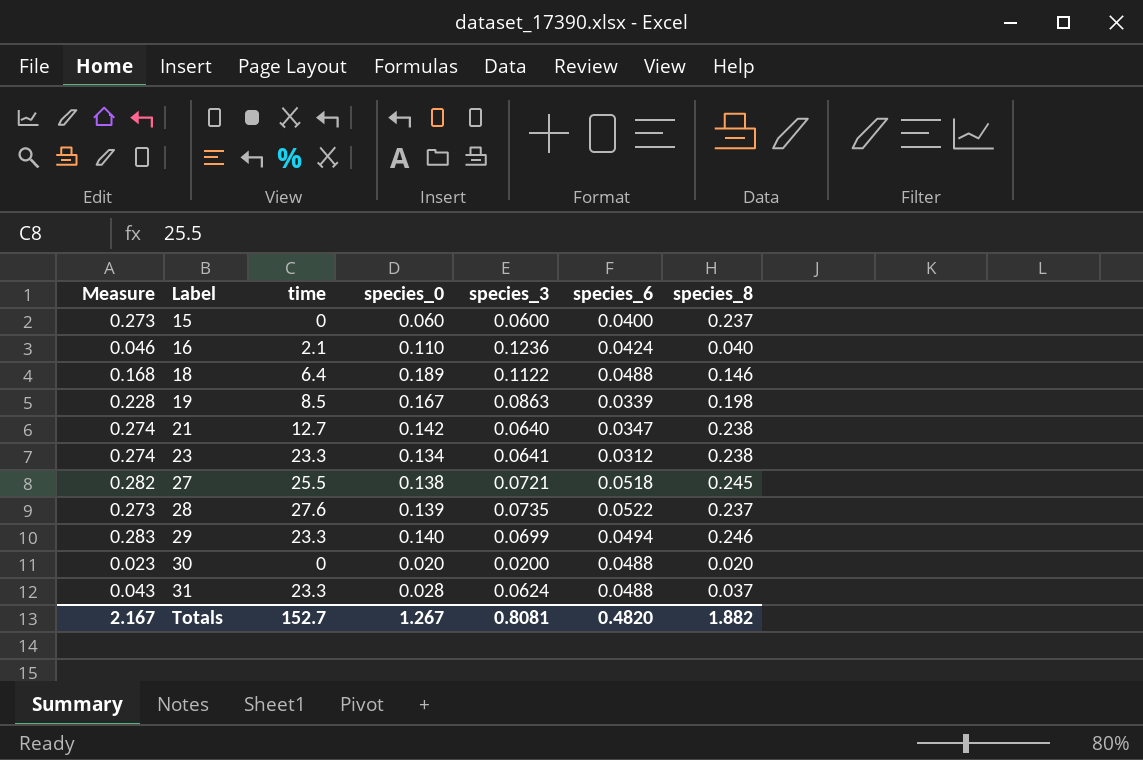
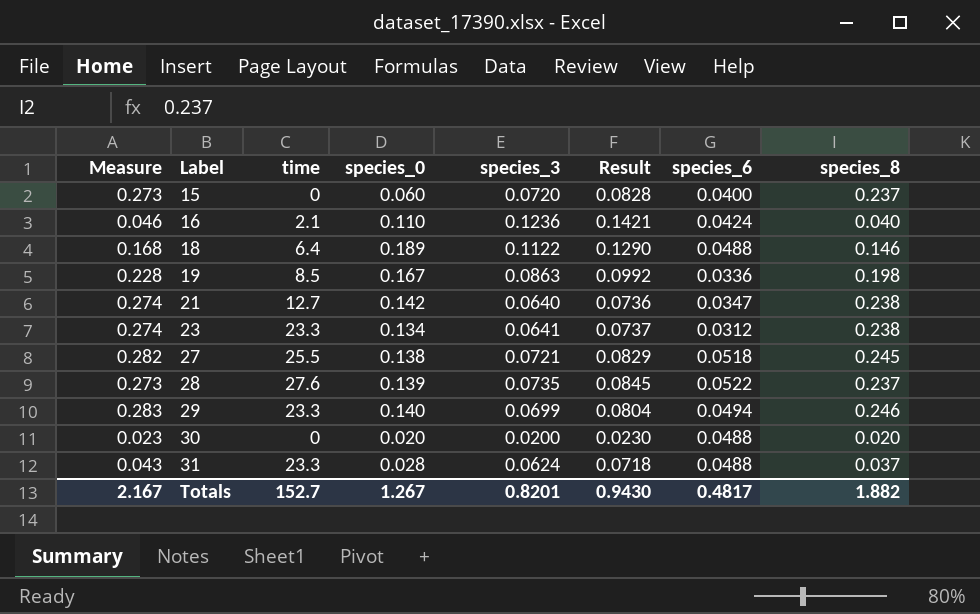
column Result | formula: none -> [species_3] * 1.15
15 | species_3: 0.0600 -> 0.0720
19 | species_6: 0.0339 -> 0.0336
Totals | species_3: 0.8081 -> 0.8201
Totals | species_6: 0.4820 -> 0.4817

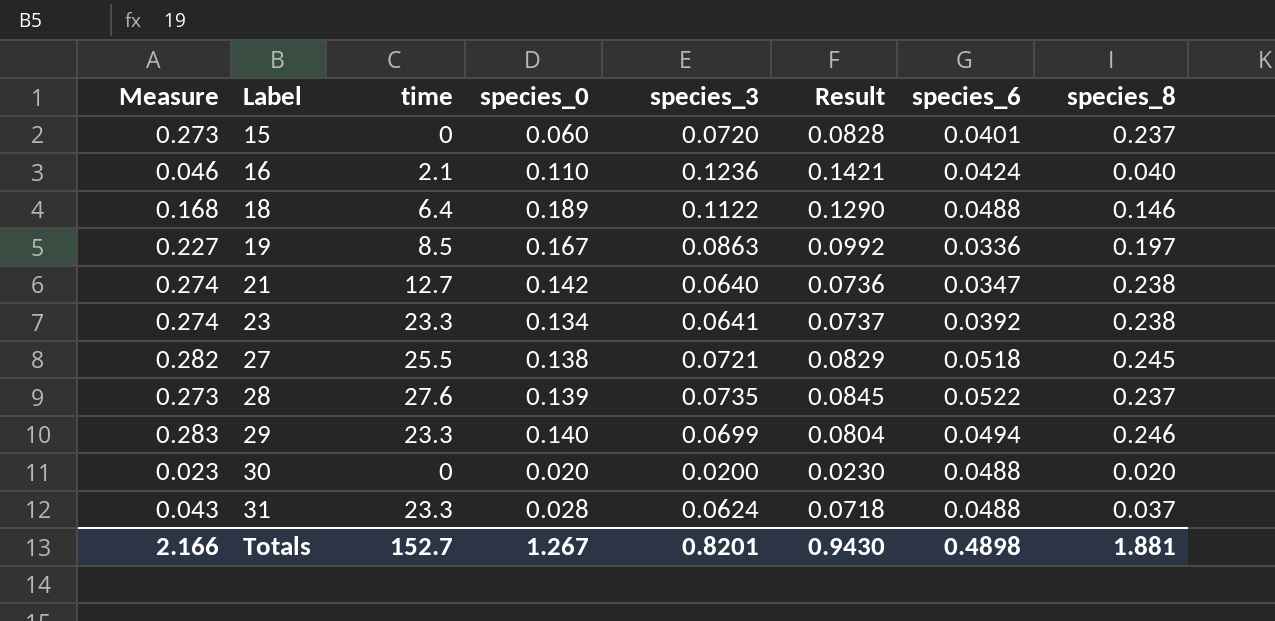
15 | species_6: 0.0400 -> 0.0401
19 | Measure: 0.228 -> 0.227
19 | species_8: 0.198 -> 0.197
23 | species_6: 0.0312 -> 0.0392
Totals | Measure: 2.167 -> 2.166
Totals | species_6: 0.4817 -> 0.4898
Totals | species_8: 1.882 -> 1.881

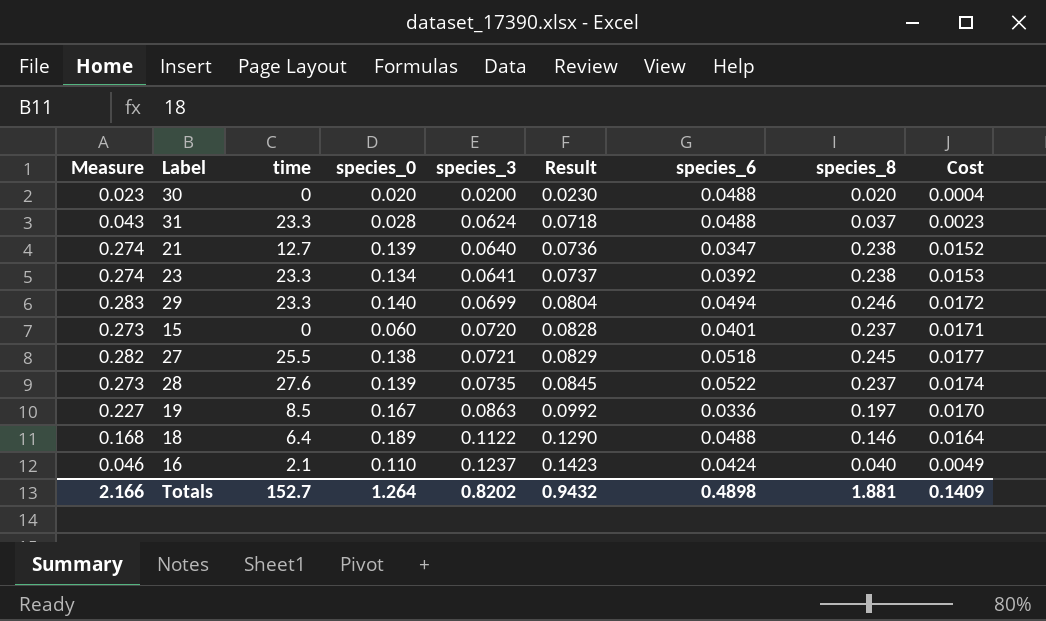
row order: Label ascending -> species_3 ascending
column Cost | formula: none -> [species_3] * [species_8]
21 | species_0: 0.142 -> 0.139
16 | species_3: 0.1236 -> 0.1237
16 | Result: 0.1421 -> 0.1423
Totals | species_0: 1.267 -> 1.264
Totals | species_3: 0.8201 -> 0.8202
Totals | Result: 0.9430 -> 0.9432

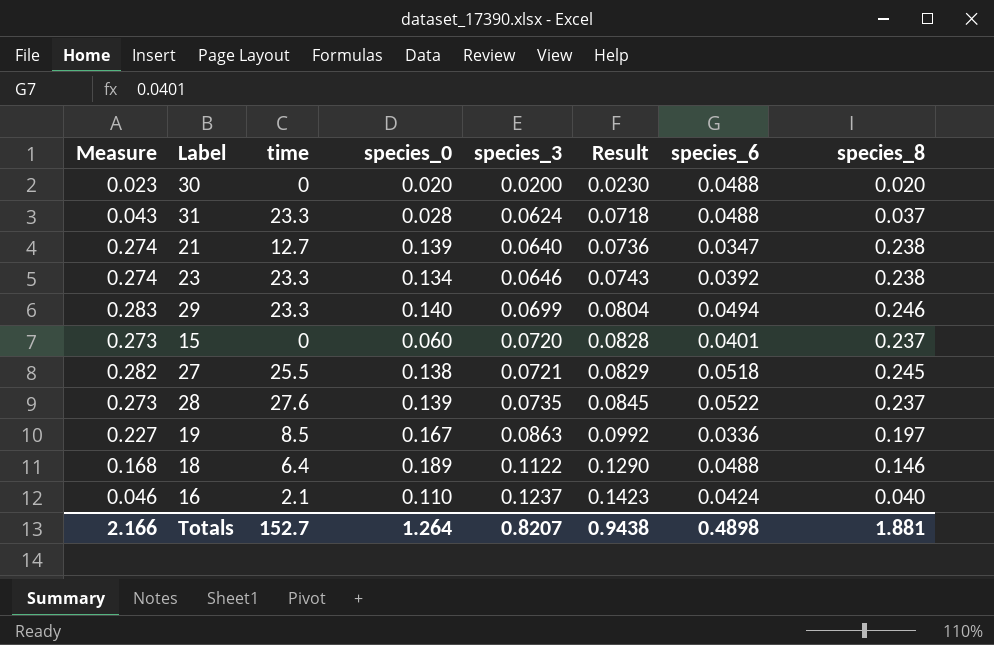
column Cost | formula: [species_3] * [species_8] -> none
23 | species_3: 0.0641 -> 0.0646
23 | Result: 0.0737 -> 0.0743
Totals | species_3: 0.8202 -> 0.8207
Totals | Result: 0.9432 -> 0.9438

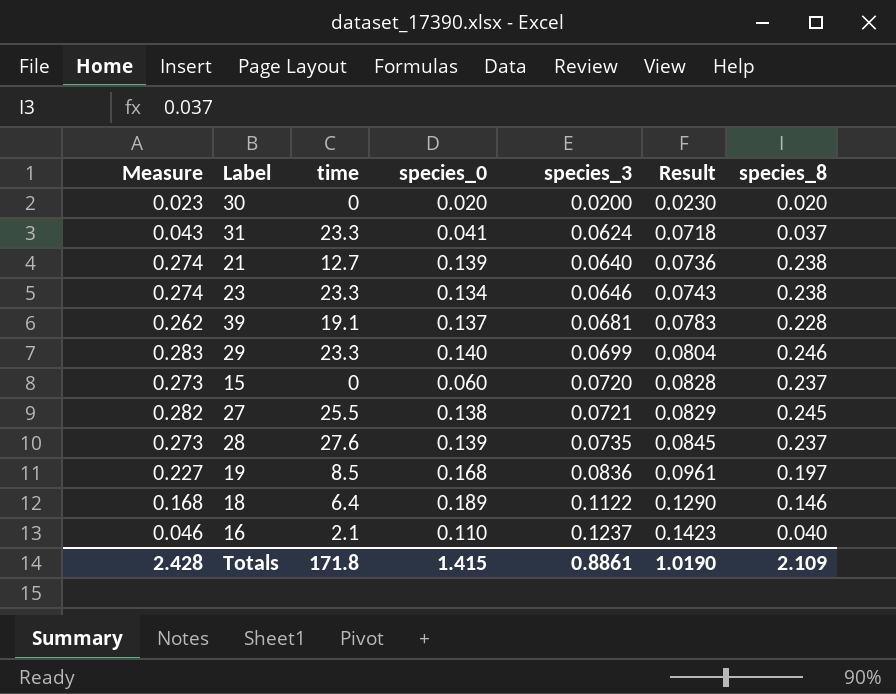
column species_6 | position: 7 -> none
31 | species_0: 0.028 -> 0.041
row 39: none -> 0.262 | 19.1 | 0.137 | 0.0681 | 0.0783 | 0.228
19 | species_0: 0.167 -> 0.168
19 | species_3: 0.0863 -> 0.0836
19 | Result: 0.0992 -> 0.0961
Totals | Measure: 2.166 -> 2.428
Totals | time: 152.7 -> 171.8
Totals | species_0: 1.264 -> 1.415
Totals | species_3: 0.8207 -> 0.8861
Totals | Result: 0.9438 -> 1.0190
Totals | species_8: 1.881 -> 2.109

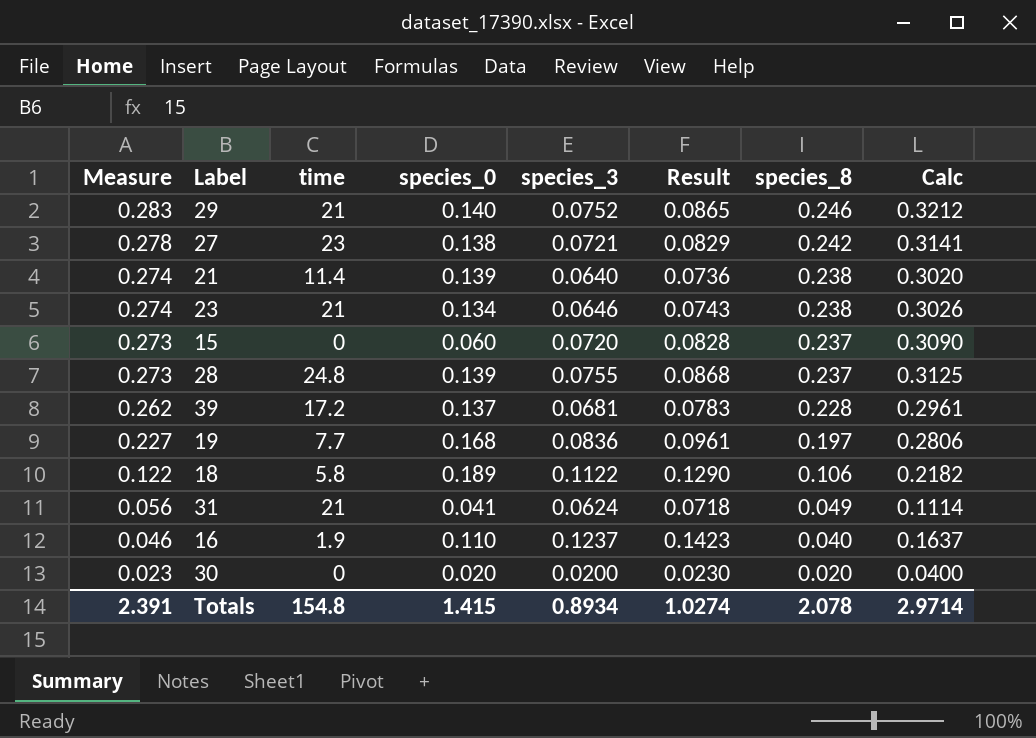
row order: species_3 ascending -> Measure descending
column Calc | formula: none -> [species_3] + [species_8]
29 | time: 23.3 -> 21
29 | species_3: 0.0699 -> 0.0752
29 | Result: 0.0804 -> 0.0865
27 | Measure: 0.282 -> 0.278
27 | time: 25.5 -> 23
27 | species_8: 0.245 -> 0.242
21 | time: 12.7 -> 11.4
23 | time: 23.3 -> 21
28 | time: 27.6 -> 24.8
28 | species_3: 0.0735 -> 0.0755
28 | Result: 0.0845 -> 0.0868
39 | time: 19.1 -> 17.2
19 | time: 8.5 -> 7.7
18 | Measure: 0.168 -> 0.122
18 | time: 6.4 -> 5.8
18 | species_8: 0.146 -> 0.106
31 | Measure: 0.043 -> 0.056
31 | time: 23.3 -> 21
31 | species_8: 0.037 -> 0.049
16 | time: 2.1 -> 1.9
Totals | Measure: 2.428 -> 2.391
Totals | time: 171.8 -> 154.8
Totals | species_3: 0.8861 -> 0.8934
Totals | Result: 1.0190 -> 1.0274
Totals | species_8: 2.109 -> 2.078

